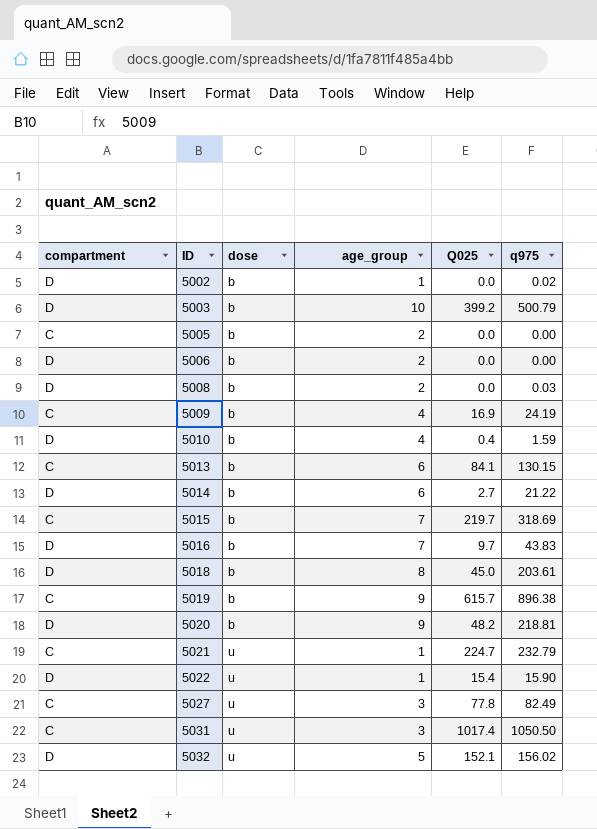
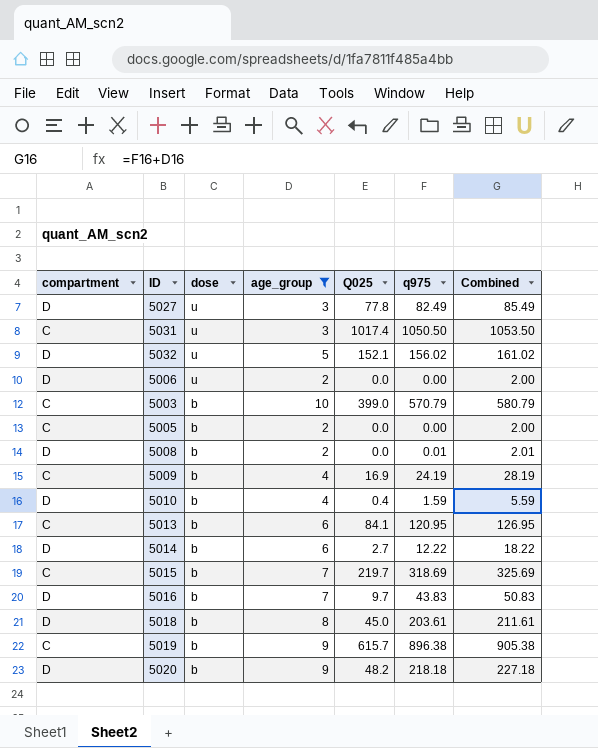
filter: none -> age_group != 1
row order: ID ascending -> dose descending
column Combined | formula: none -> [age_group] + [q975]
5027 | compartment: C -> D
5006 | dose: b -> u
5003 | compartment: D -> C
5003 | Q025: 399.2 -> 399.0
5003 | q975: 500.79 -> 570.79
5008 | q975: 0.03 -> 0.01
5013 | q975: 130.15 -> 120.95
5014 | q975: 21.22 -> 12.22
5020 | q975: 218.81 -> 218.18

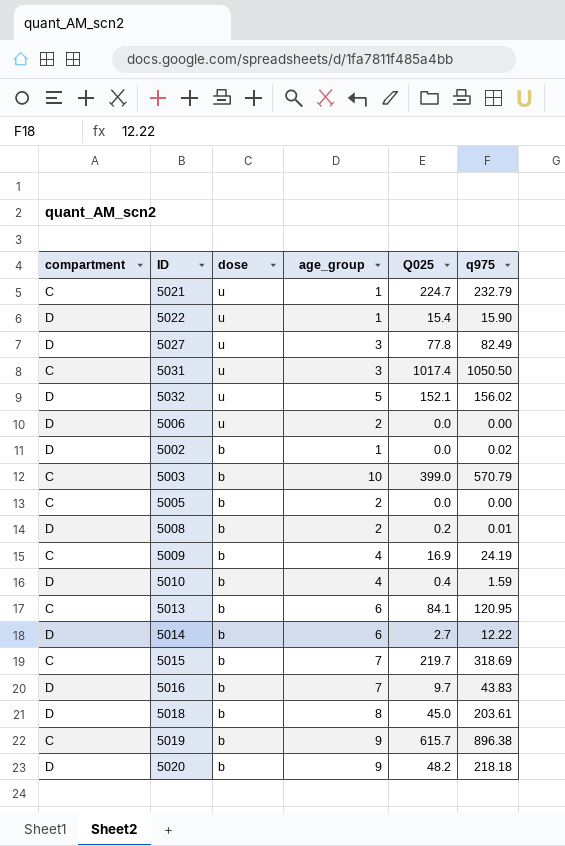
filter: age_group != 1 -> none
column Combined | formula: [age_group] + [q975] -> none
5008 | Q025: 0.0 -> 0.2

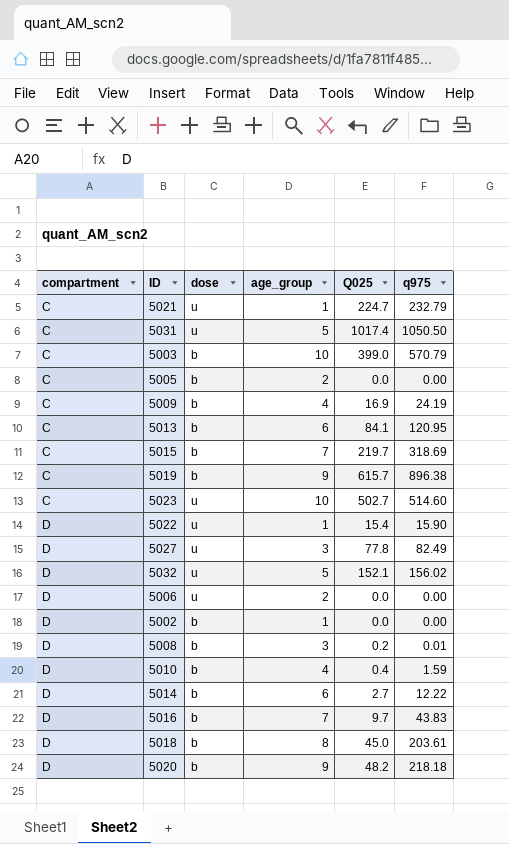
row order: dose descending -> compartment ascending
5031 | age_group: 3 -> 5
row 5023: none -> C | u | 10 | 502.7 | 514.60
5002 | q975: 0.02 -> 0.00
5008 | age_group: 2 -> 3

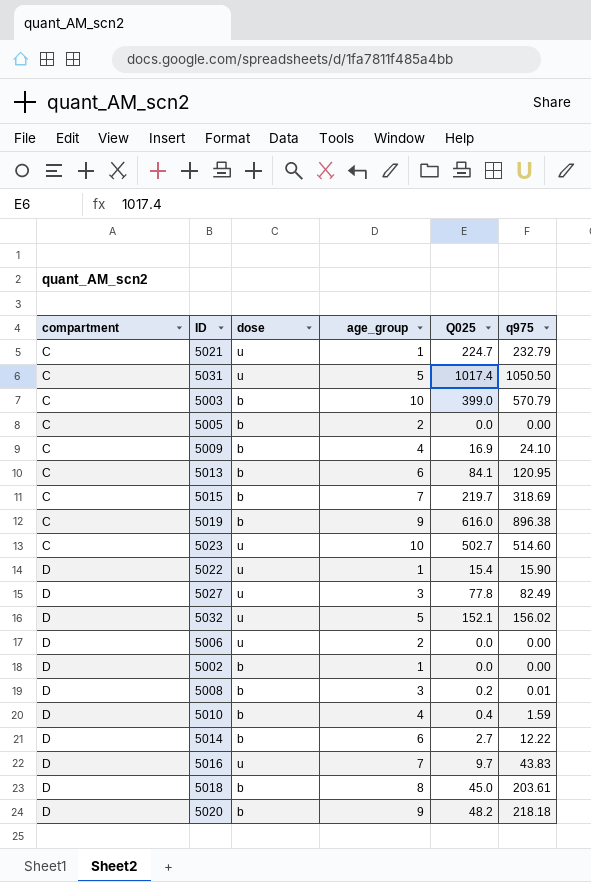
5009 | q975: 24.19 -> 24.10
5019 | Q025: 615.7 -> 616.0
5016 | dose: b -> u

